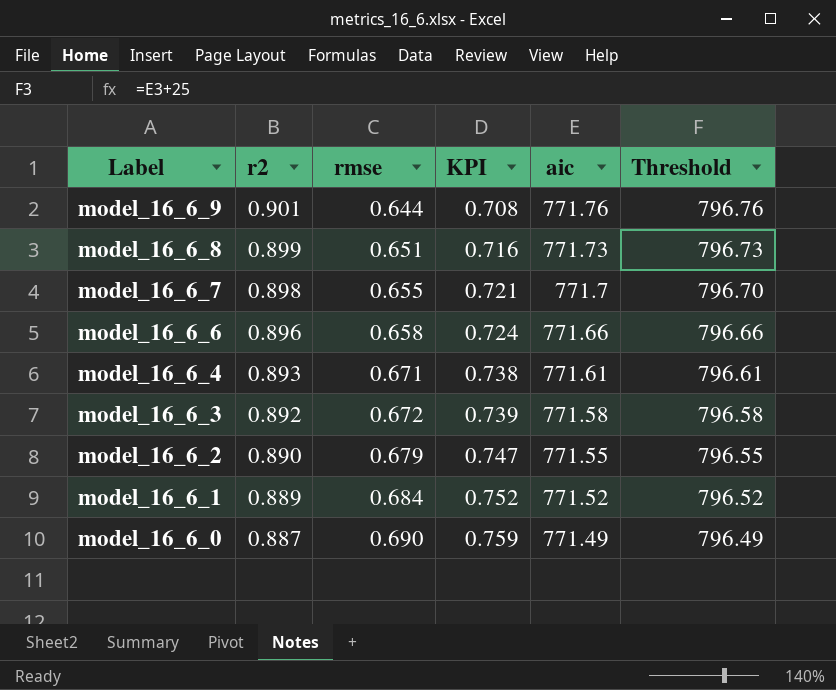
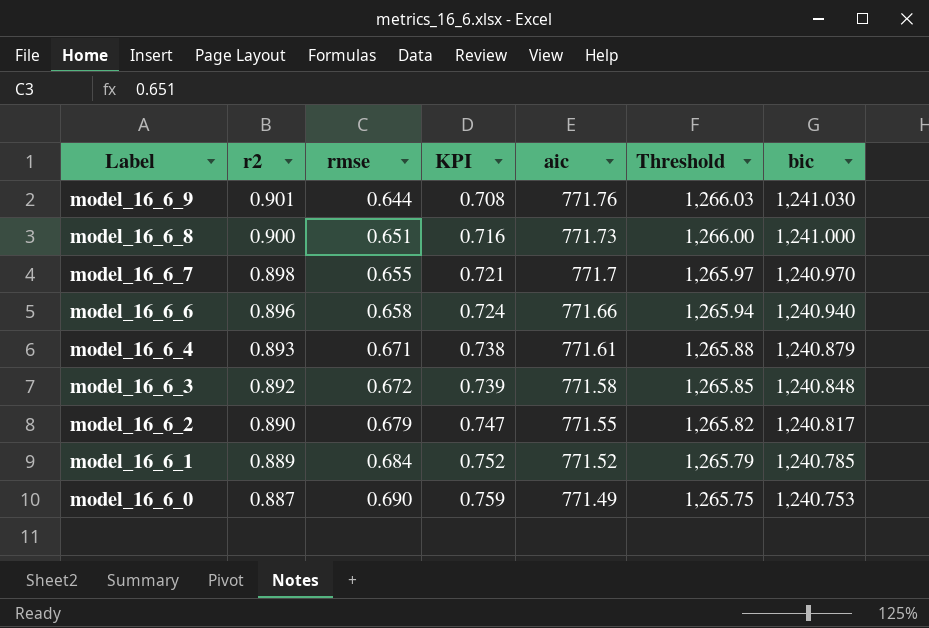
column Threshold | formula: [aic] + 25 -> [bic] + 25
column bic | position: none -> 7
model_16_6_8 | r2: 0.899 -> 0.900

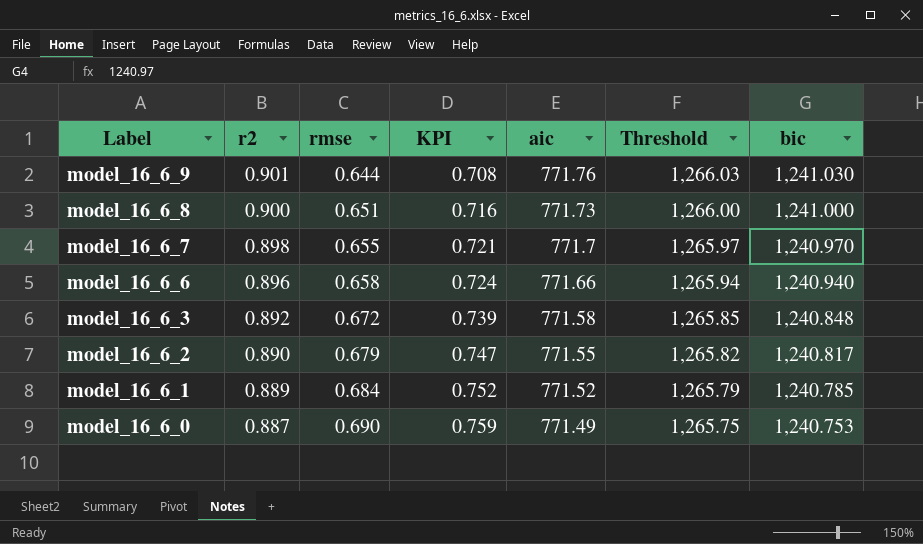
row model_16_6_4: 0.893 | 0.671 | 0.738 | 771.61 | 1,265.88 | 1,240.879 -> none

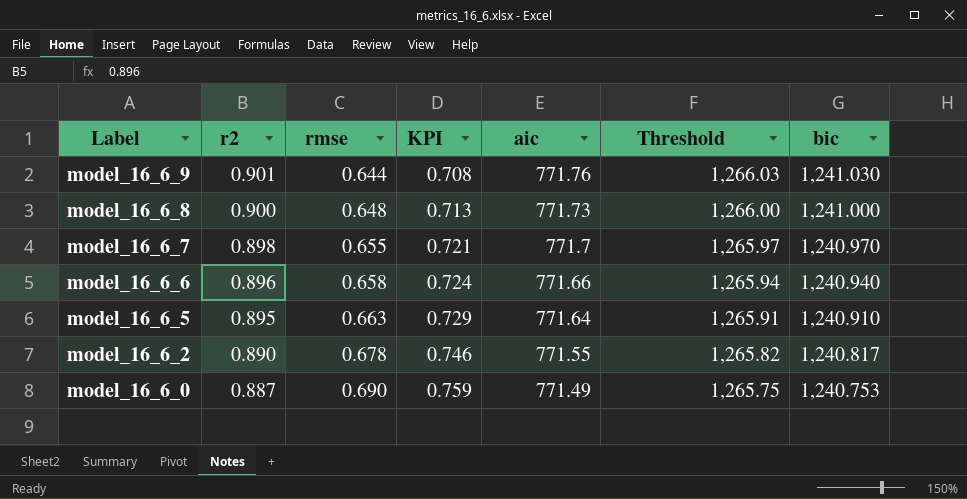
row model_16_6_3: 0.892 | 0.672 | 0.739 | 771.58 | 1,265.85 | 1,240.848 -> none
row model_16_6_1: 0.889 | 0.684 | 0.752 | 771.52 | 1,265.79 | 1,240.785 -> none
model_16_6_8 | rmse: 0.651 -> 0.648
model_16_6_8 | KPI: 0.716 -> 0.713
row model_16_6_5: none -> 0.895 | 0.663 | 0.729 | 771.64 | 1,265.91 | 1,240.910
model_16_6_2 | rmse: 0.679 -> 0.678
model_16_6_2 | KPI: 0.747 -> 0.746

